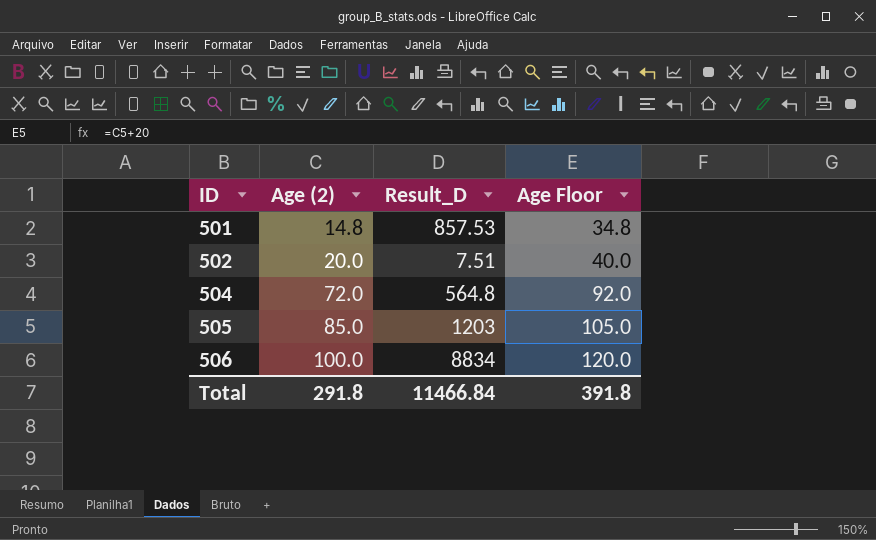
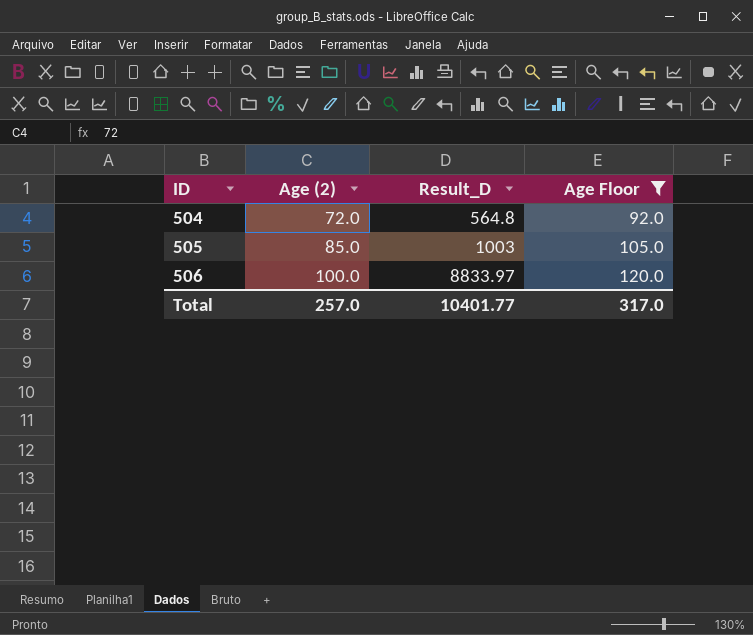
filter: none -> Age Floor >= 92.0
505 | Result_D: 1203 -> 1003
506 | Result_D: 8834 -> 8833.97
Total | Age (2): 291.8 -> 257.0
Total | Result_D: 11466.84 -> 10401.77
Total | Age Floor: 391.8 -> 317.0

